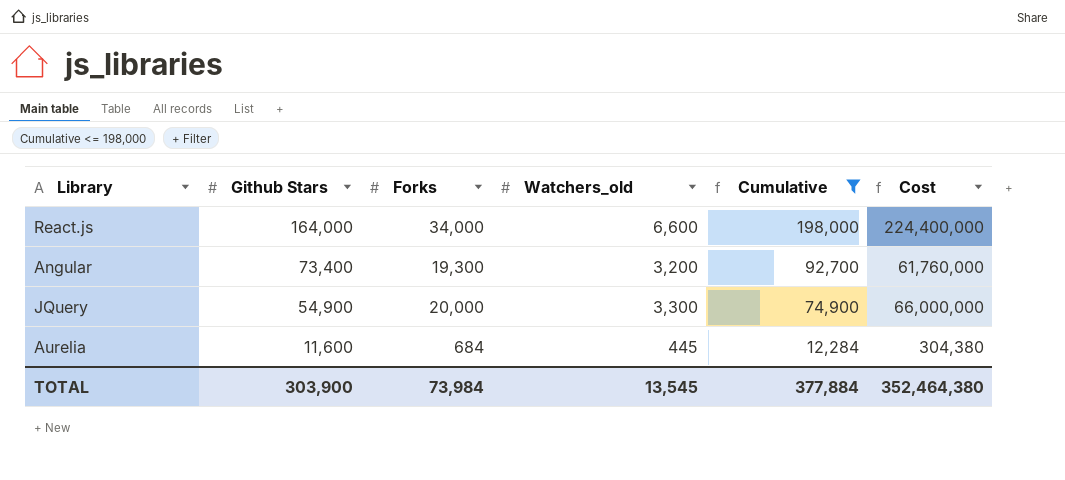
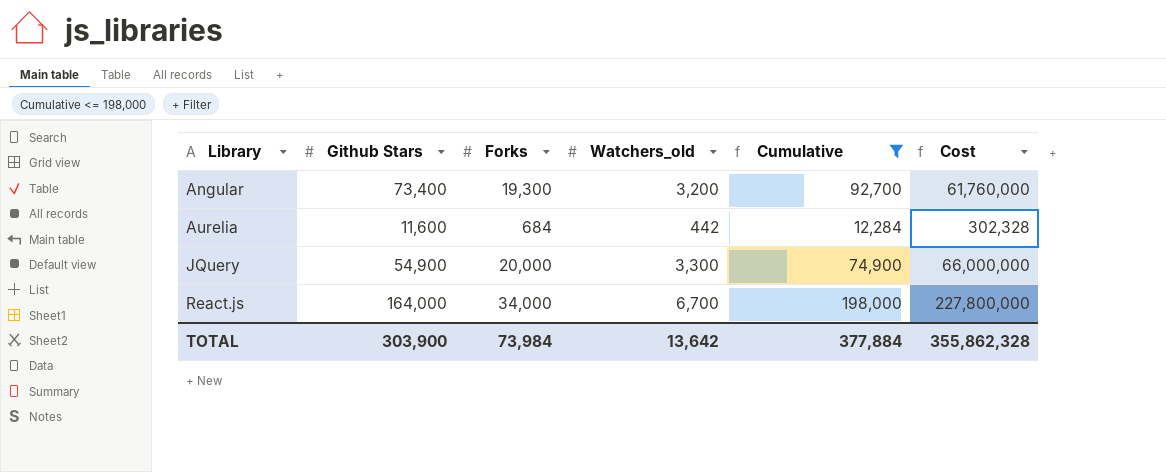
row order: Github Stars descending -> Library ascending
Aurelia | Watchers_old: 445 -> 442
Aurelia | Cost: 304,380 -> 302,328
React.js | Watchers_old: 6,600 -> 6,700
React.js | Cost: 224,400,000 -> 227,800,000
TOTAL | Watchers_old: 13,545 -> 13,642
TOTAL | Cost: 352,464,380 -> 355,862,328

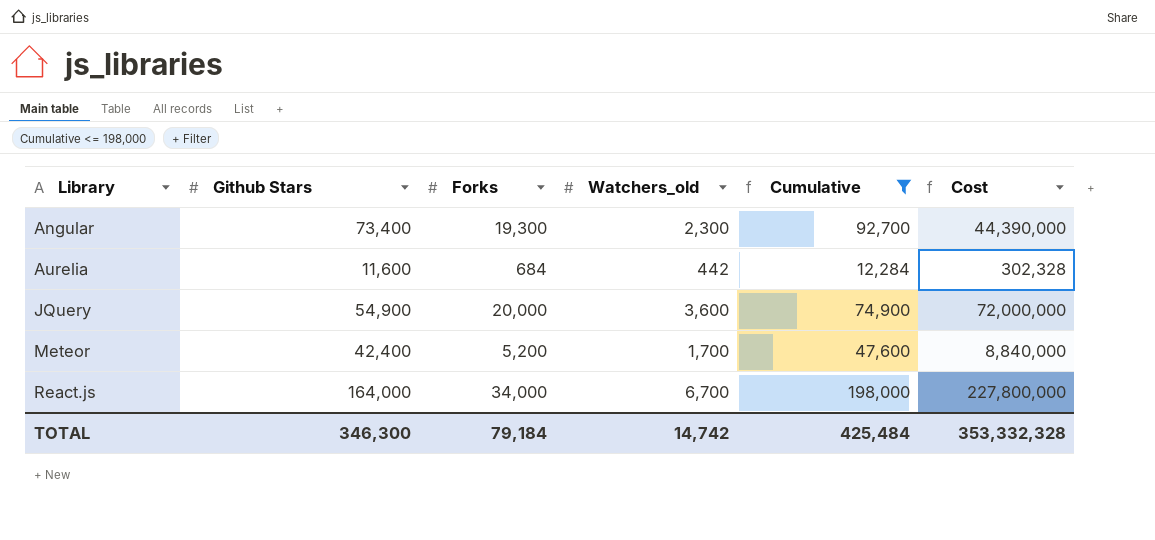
Angular | Watchers_old: 3,200 -> 2,300
Angular | Cost: 61,760,000 -> 44,390,000
JQuery | Watchers_old: 3,300 -> 3,600
JQuery | Cost: 66,000,000 -> 72,000,000
row Meteor: none -> 42,400 | 5,200 | 1,700 | 47,600 | 8,840,000
TOTAL | Github Stars: 303,900 -> 346,300
TOTAL | Forks: 73,984 -> 79,184
TOTAL | Watchers_old: 13,642 -> 14,742
TOTAL | Cumulative: 377,884 -> 425,484
TOTAL | Cost: 355,862,328 -> 353,332,328

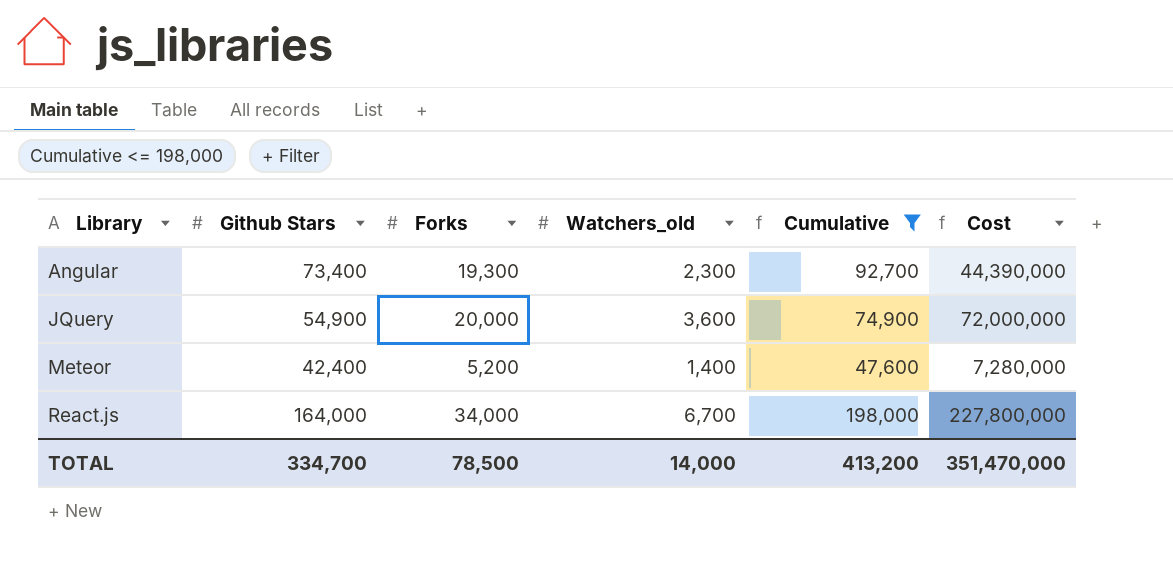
row Aurelia: 11,600 | 684 | 442 | 12,284 | 302,328 -> none
Meteor | Watchers_old: 1,700 -> 1,400
Meteor | Cost: 8,840,000 -> 7,280,000
TOTAL | Github Stars: 346,300 -> 334,700
TOTAL | Forks: 79,184 -> 78,500
TOTAL | Watchers_old: 14,742 -> 14,000
TOTAL | Cumulative: 425,484 -> 413,200
TOTAL | Cost: 353,332,328 -> 351,470,000

